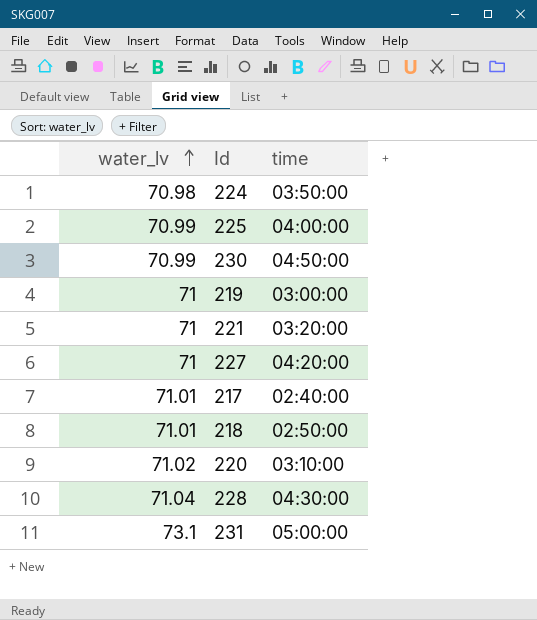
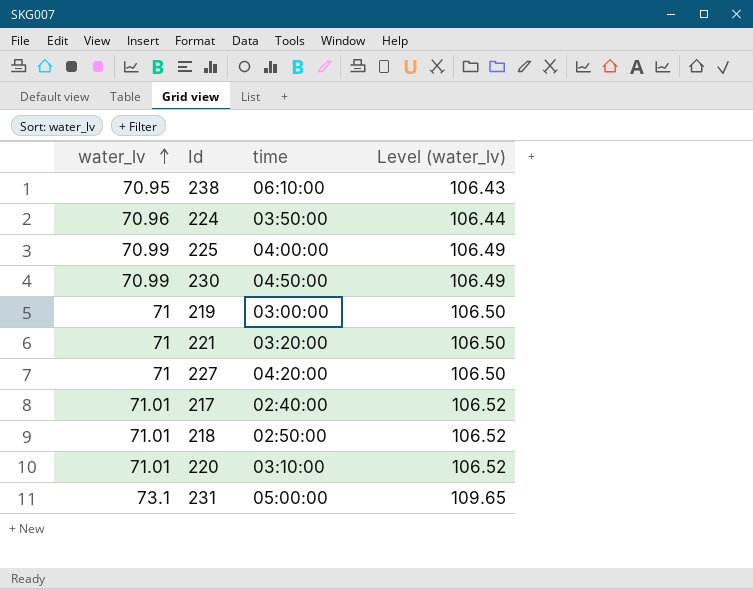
column Level (water_lv) | formula: none -> [water_lv] * 1.5
row 228: 71.04 | 04:30:00 -> none
row 238: none -> 70.95 | 06:10:00 | 106.43
224 | water_lv: 70.98 -> 70.96
220 | water_lv: 71.02 -> 71.01

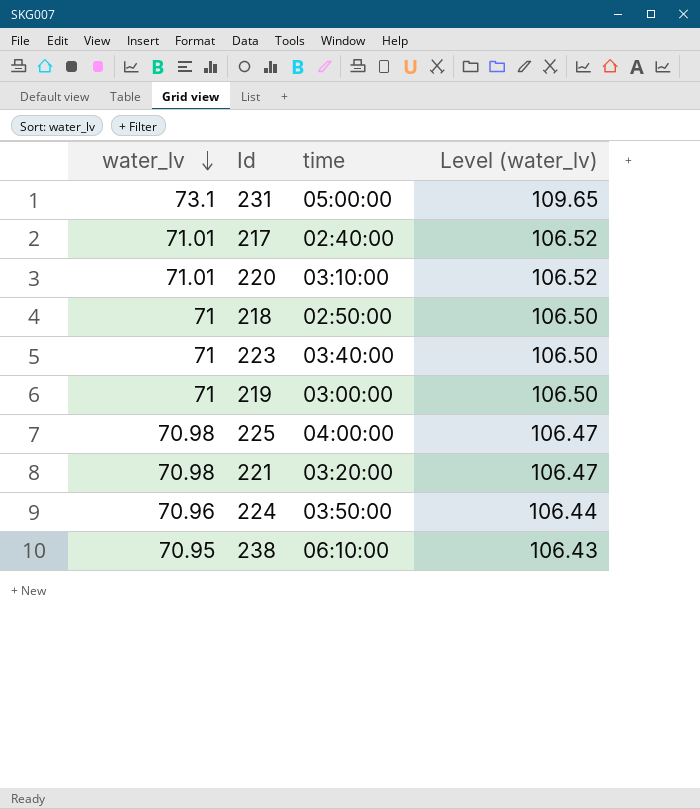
row order: water_lv ascending -> water_lv descending
row 230: 70.99 | 04:50:00 | 106.49 -> none
row 227: 71 | 04:20:00 | 106.50 -> none
218 | water_lv: 71.01 -> 71
218 | Level (water_lv): 106.52 -> 106.50
row 223: none -> 71 | 03:40:00 | 106.50
225 | water_lv: 70.99 -> 70.98
225 | Level (water_lv): 106.49 -> 106.47
221 | water_lv: 71 -> 70.98
221 | Level (water_lv): 106.50 -> 106.47

